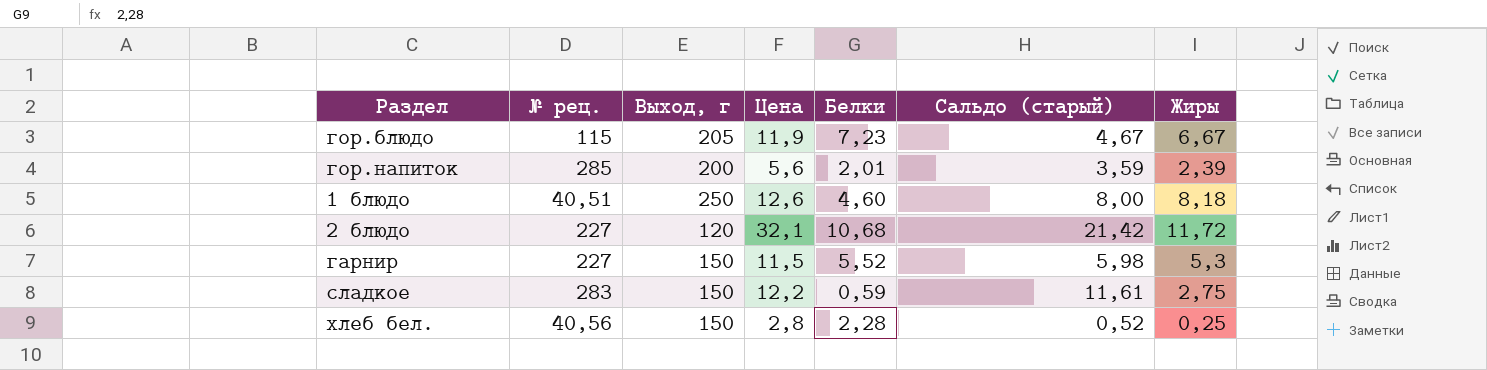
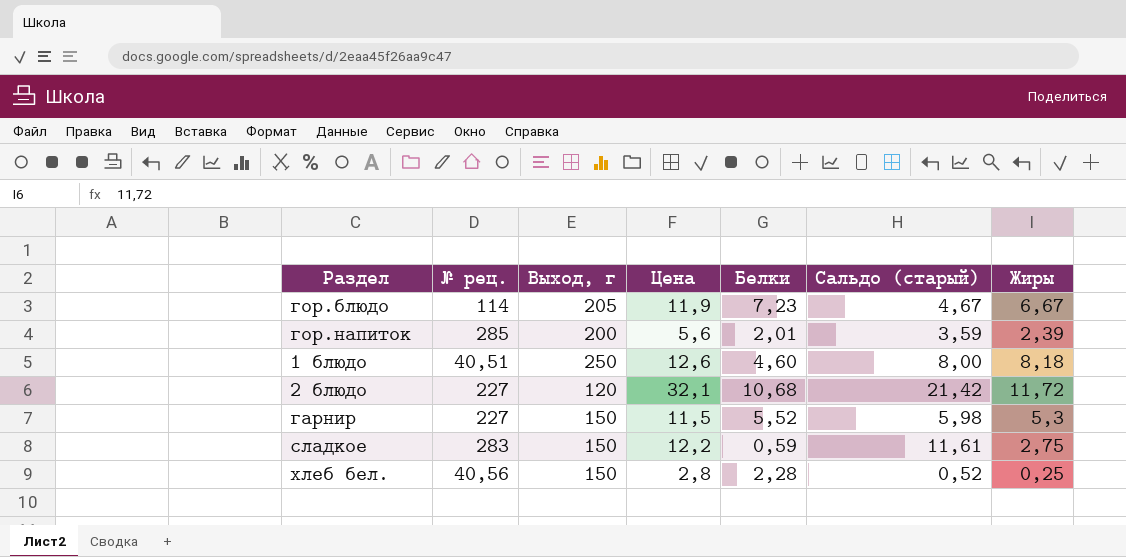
гор.блюдо | № рец.: 115 -> 114

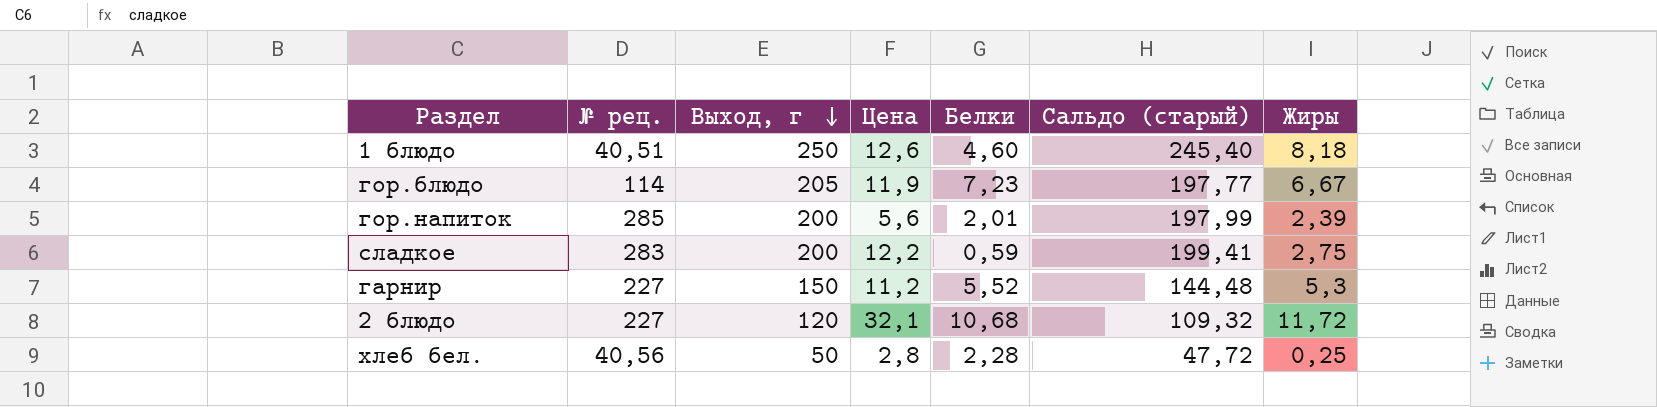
row order: none -> Выход, г descending
column Сальдо (старый) | formula: [Цена] - [Белки] -> [Выход, г] - [Белки]
сладкое | Выход, г: 150 -> 200
гарнир | Цена: 11,5 -> 11,2
хлеб бел. | Выход, г: 150 -> 50

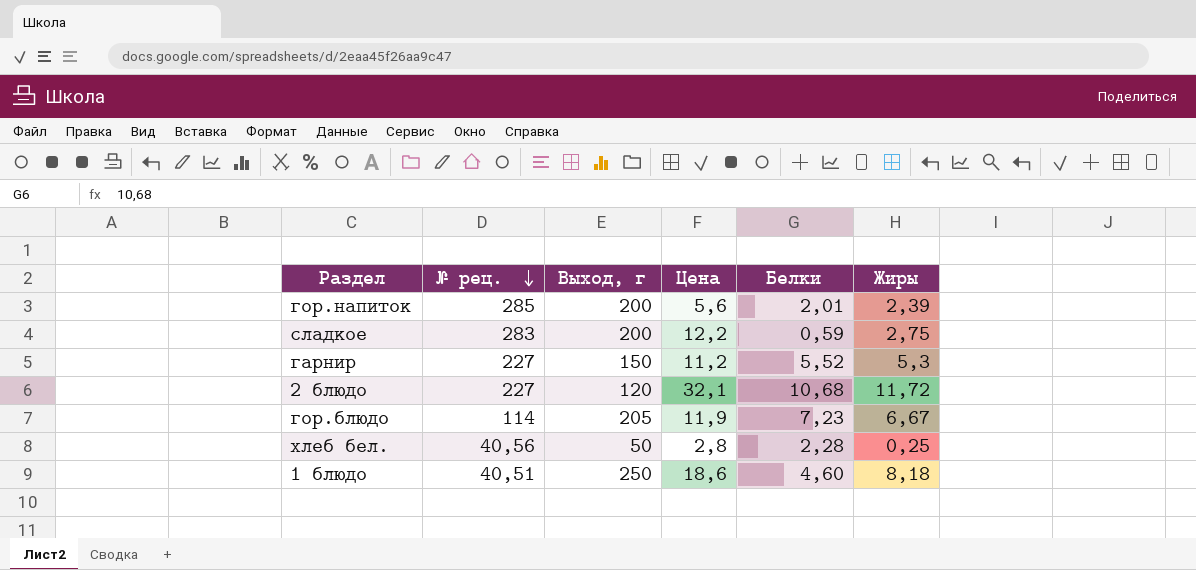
row order: Выход, г descending -> № рец. descending
column Сальдо (старый) | formula: [Выход, г] - [Белки] -> none
1 блюдо | Цена: 12,6 -> 18,6

